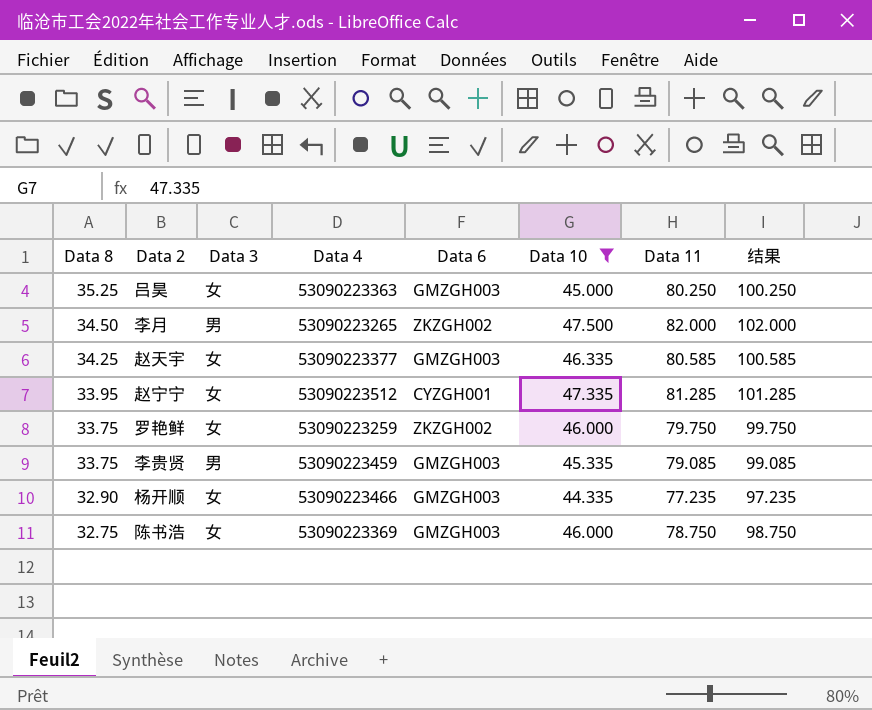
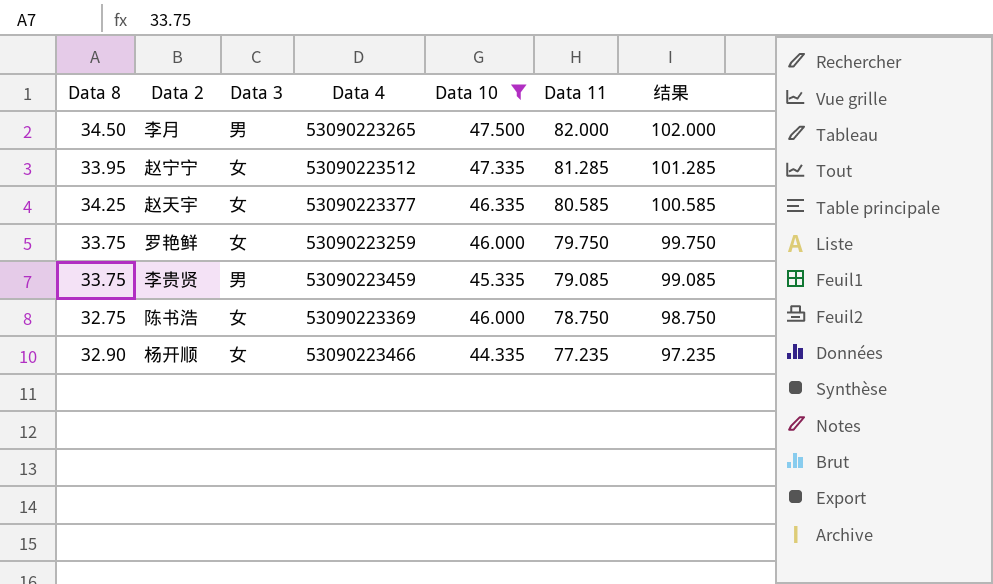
row order: Data 8 descending -> Data 11 descending
column Data 6 | position: 5 -> none
row 吕昊: 35.25 | 女 | 53090223363 | GMZGH003 | 45.000 | 80.250 | 100.250 -> none

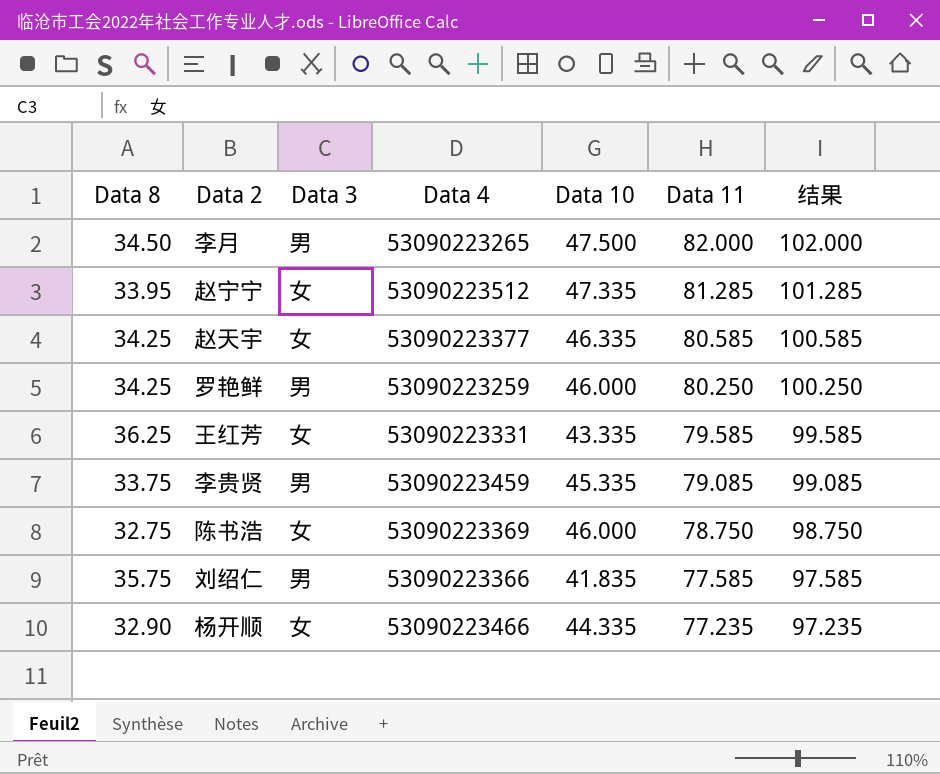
filter: Data 10 >= 44.335 -> none
罗艳鲜 | Data 8: 33.75 -> 34.25
罗艳鲜 | Data 3: 女 -> 男
罗艳鲜 | Data 11: 79.750 -> 80.250
罗艳鲜 | 结果: 99.750 -> 100.250

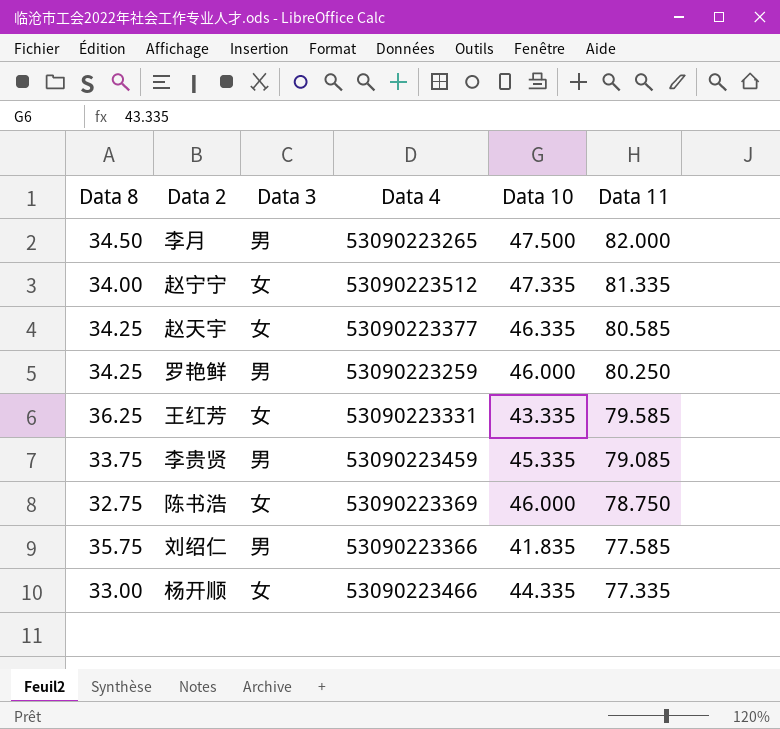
column 结果 | formula: [Data 11] + 20 -> none
赵宁宁 | Data 8: 33.95 -> 34.00
赵宁宁 | Data 11: 81.285 -> 81.335
杨开顺 | Data 8: 32.90 -> 33.00
杨开顺 | Data 11: 77.235 -> 77.335

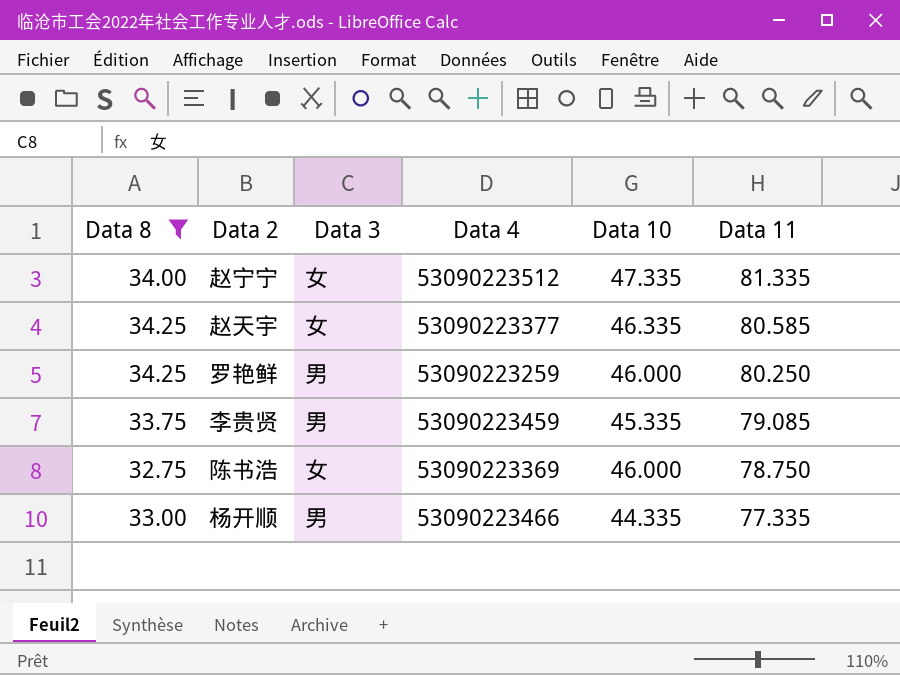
filter: none -> Data 8 <= 34.25
杨开顺 | Data 3: 女 -> 男

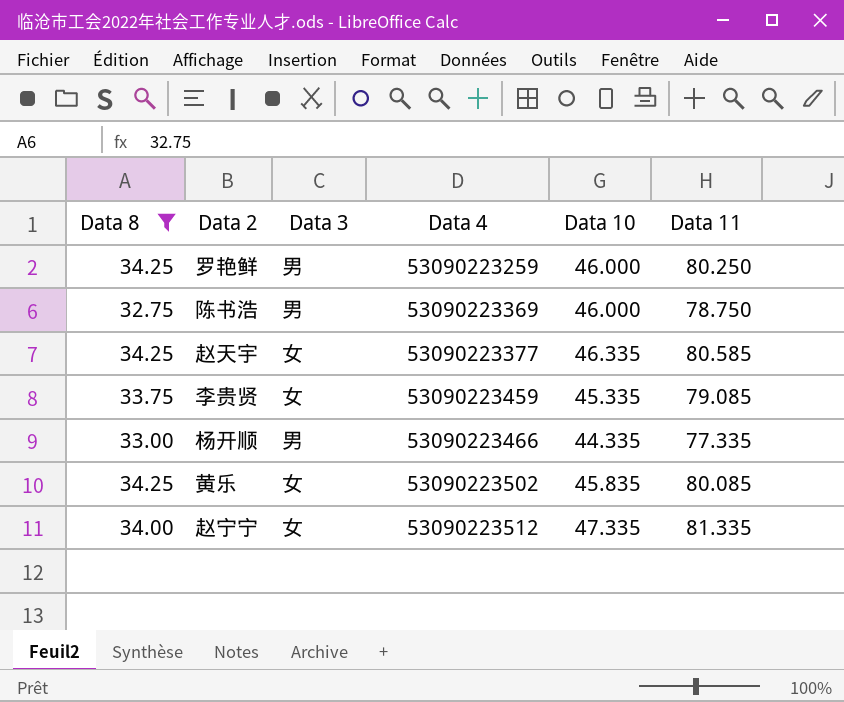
row order: Data 11 descending -> Data 4 ascending
陈书浩 | Data 3: 女 -> 男
李贵贤 | Data 3: 男 -> 女
row 黄乐: none -> 34.25 | 女 | 53090223502 | 45.835 | 80.085

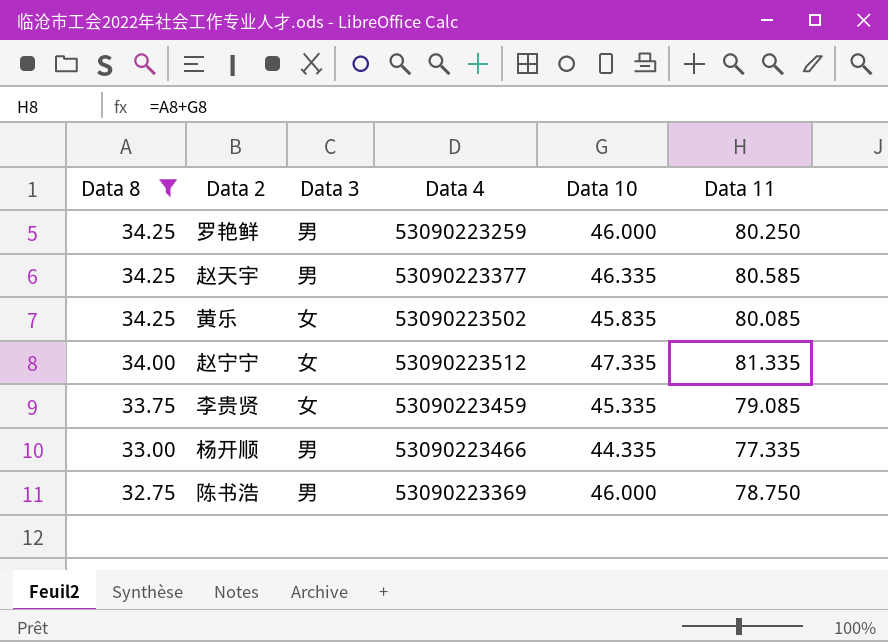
row order: Data 4 ascending -> Data 8 descending
赵天宇 | Data 3: 女 -> 男

